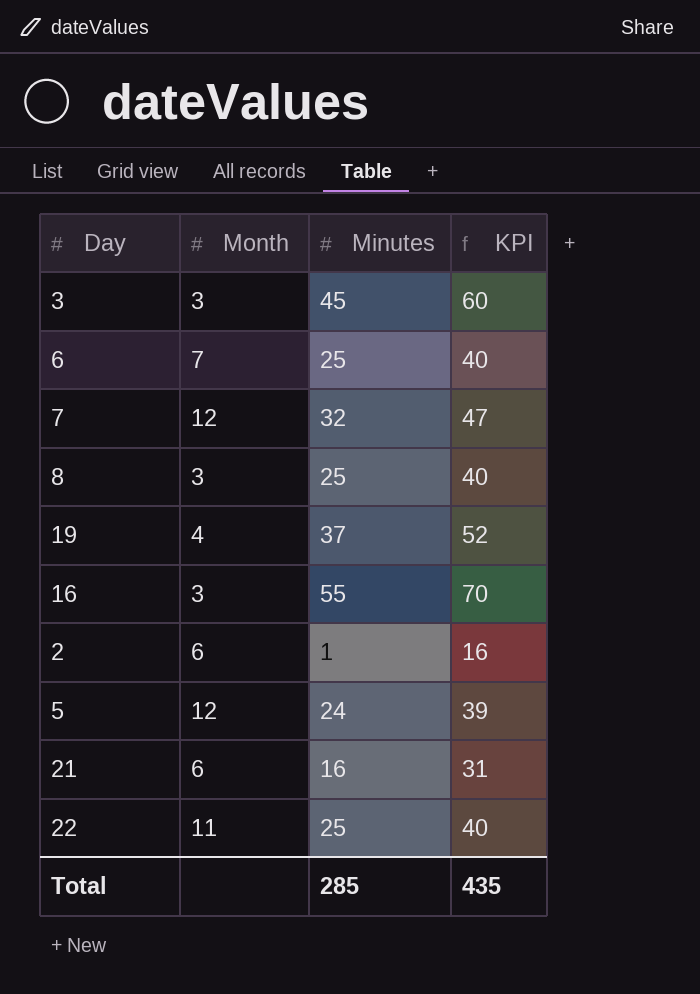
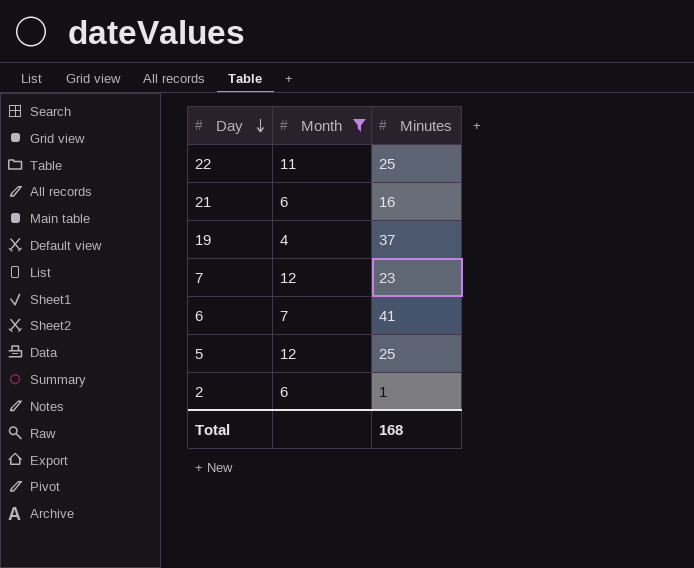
filter: none -> Month != 3
row order: none -> Day descending
column KPI | formula: [Minutes] + 15 -> none
7 | Minutes: 32 -> 23
6 | Minutes: 25 -> 41
5 | Minutes: 24 -> 25
Total | Minutes: 285 -> 168

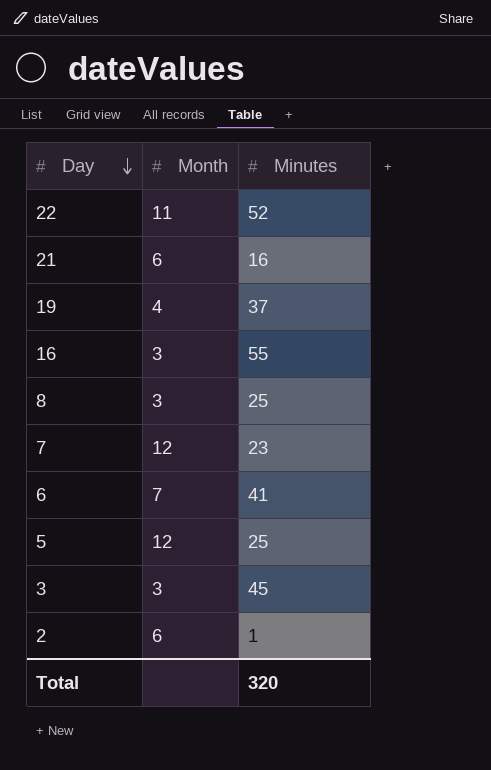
filter: Month != 3 -> none
22 | Minutes: 25 -> 52
Total | Minutes: 168 -> 320

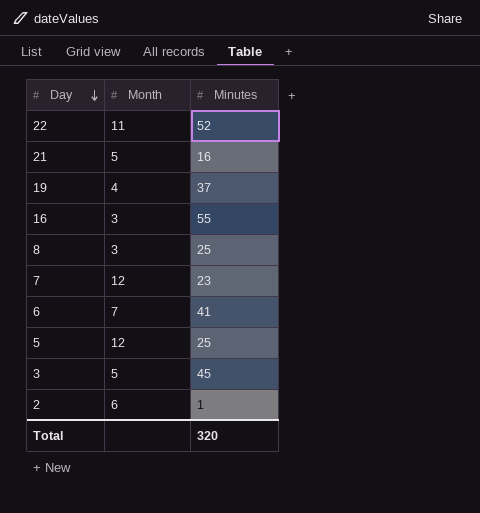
21 | Month: 6 -> 5
3 | Month: 3 -> 5

